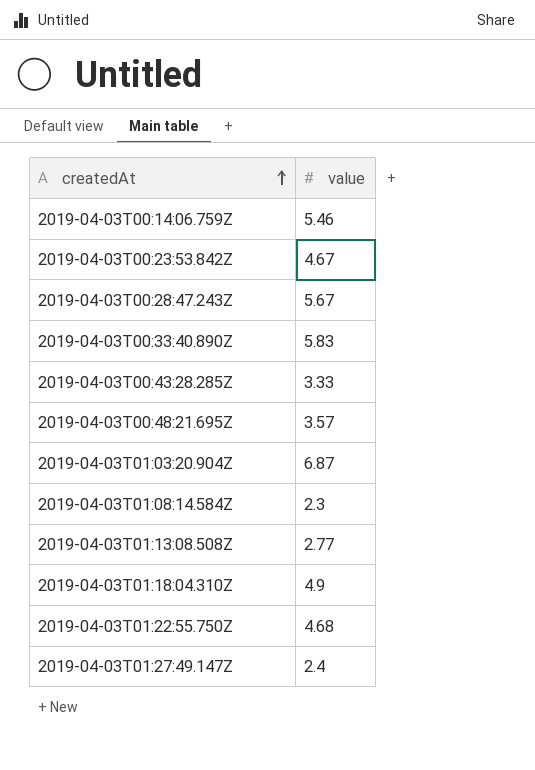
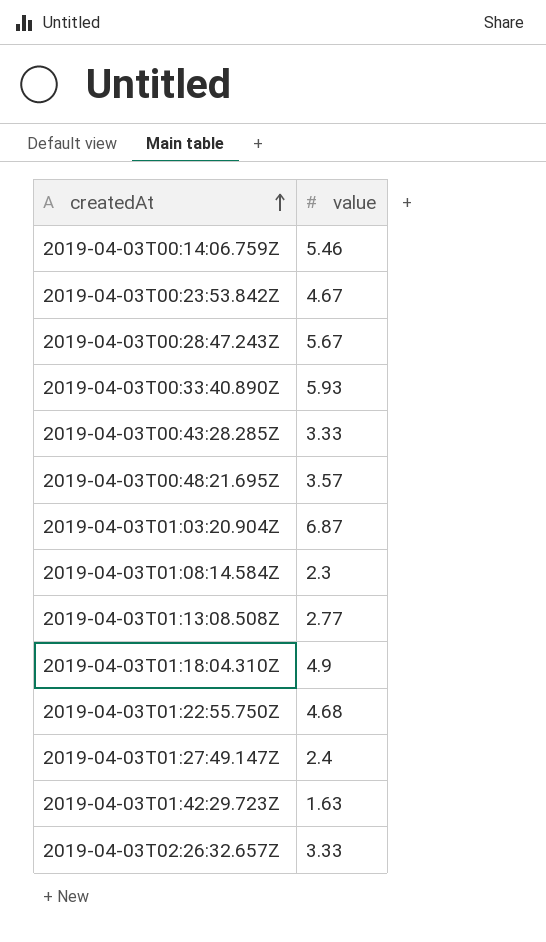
2019-04-03T00:33:40.890Z | value: 5.83 -> 5.93
row 2019-04-03T01:42:29.723Z: none -> 1.63
row 2019-04-03T02:26:32.657Z: none -> 3.33

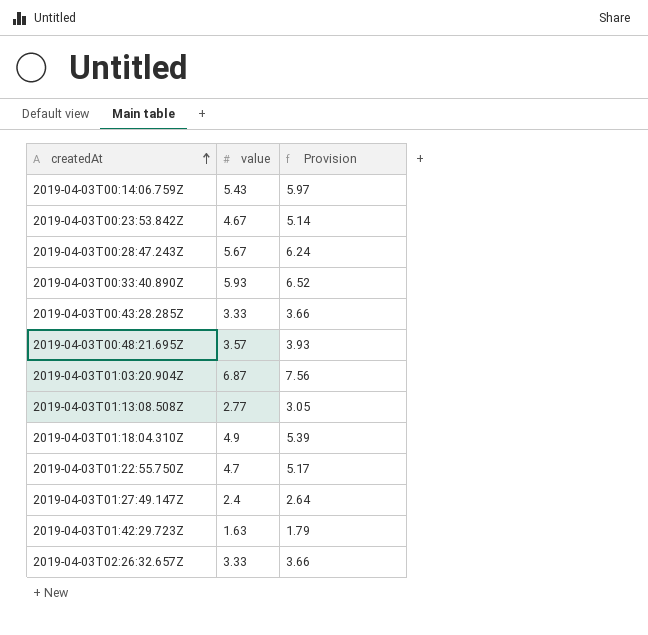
column Provision | formula: none -> [value] * 1.1
row 2019-04-03T01:08:14.584Z: 2.3 -> none
2019-04-03T00:14:06.759Z | value: 5.46 -> 5.43
2019-04-03T01:22:55.750Z | value: 4.68 -> 4.7

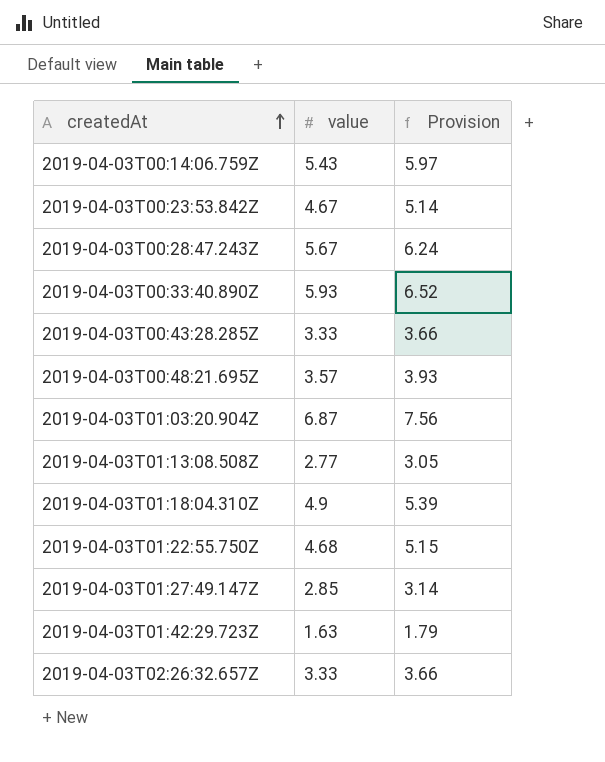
2019-04-03T01:22:55.750Z | value: 4.7 -> 4.68
2019-04-03T01:22:55.750Z | Provision: 5.17 -> 5.15
2019-04-03T01:27:49.147Z | value: 2.4 -> 2.85
2019-04-03T01:27:49.147Z | Provision: 2.64 -> 3.14

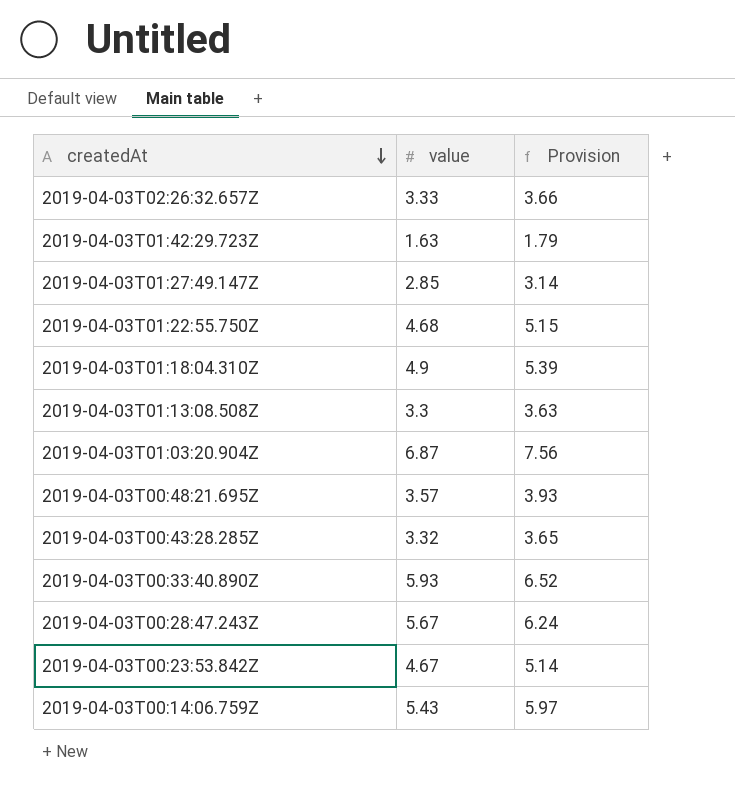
row order: createdAt ascending -> createdAt descending
2019-04-03T01:13:08.508Z | value: 2.77 -> 3.3
2019-04-03T01:13:08.508Z | Provision: 3.05 -> 3.63
2019-04-03T00:43:28.285Z | value: 3.33 -> 3.32
2019-04-03T00:43:28.285Z | Provision: 3.66 -> 3.65

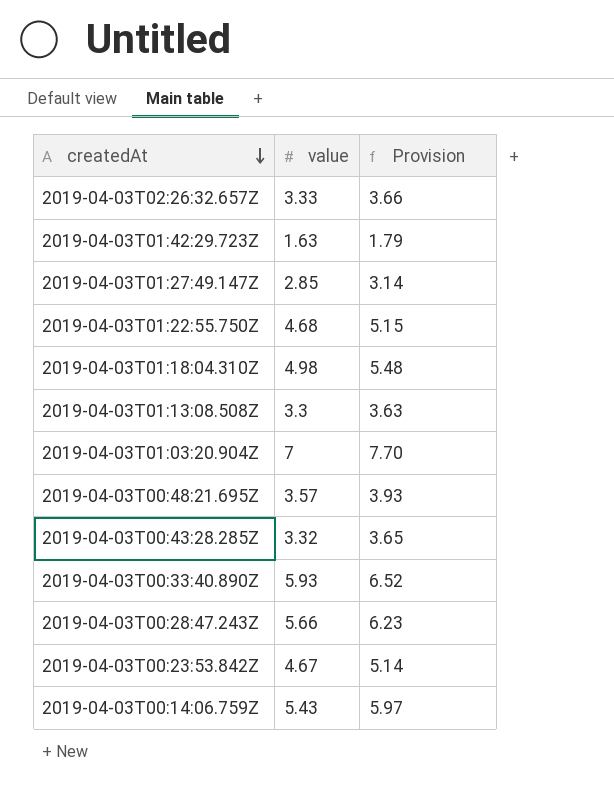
2019-04-03T01:18:04.310Z | value: 4.9 -> 4.98
2019-04-03T01:18:04.310Z | Provision: 5.39 -> 5.48
2019-04-03T01:03:20.904Z | value: 6.87 -> 7
2019-04-03T01:03:20.904Z | Provision: 7.56 -> 7.70
2019-04-03T00:28:47.243Z | value: 5.67 -> 5.66
2019-04-03T00:28:47.243Z | Provision: 6.24 -> 6.23

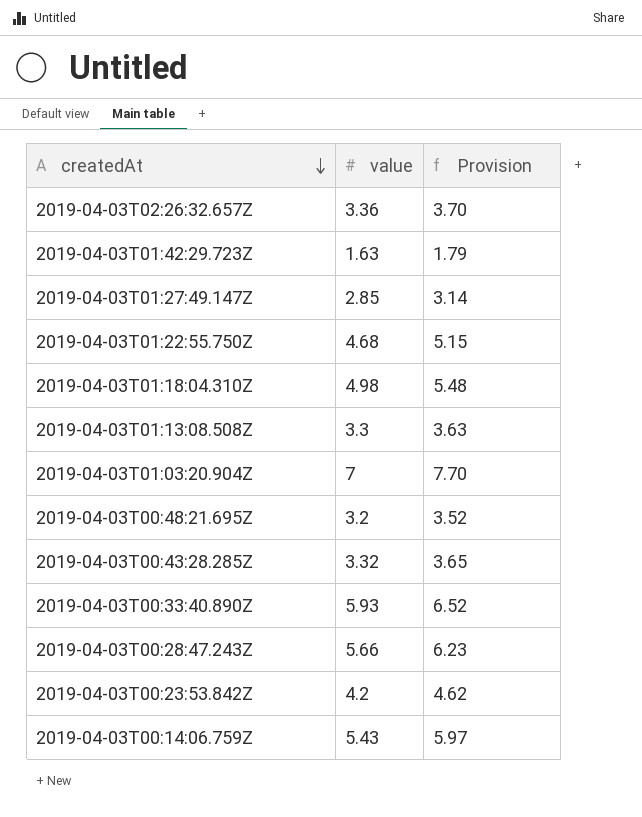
2019-04-03T02:26:32.657Z | value: 3.33 -> 3.36
2019-04-03T02:26:32.657Z | Provision: 3.66 -> 3.70
2019-04-03T00:48:21.695Z | value: 3.57 -> 3.2
2019-04-03T00:48:21.695Z | Provision: 3.93 -> 3.52
2019-04-03T00:23:53.842Z | value: 4.67 -> 4.2
2019-04-03T00:23:53.842Z | Provision: 5.14 -> 4.62

